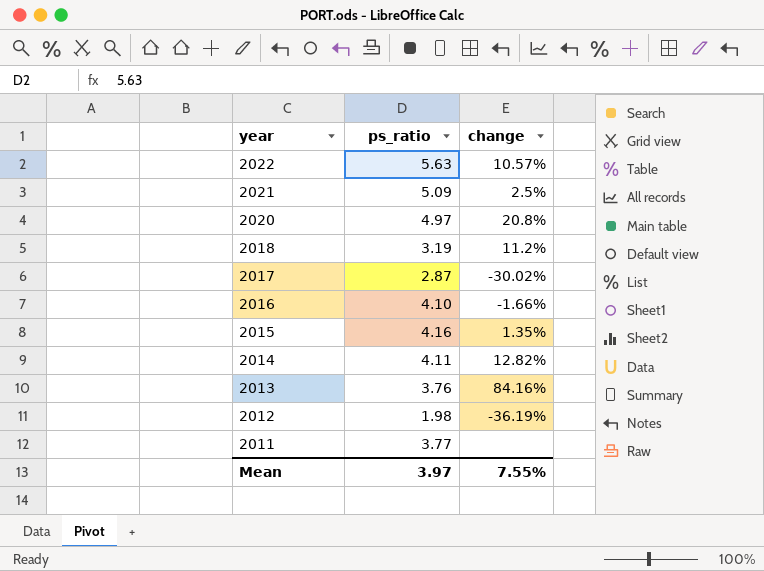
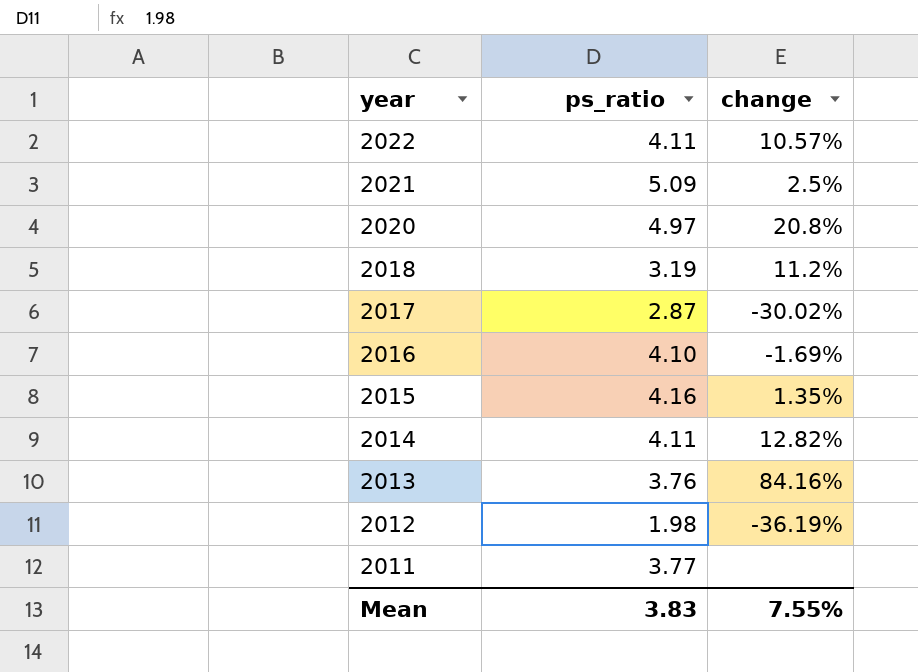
2022 | ps_ratio: 5.63 -> 4.11
2016 | change: -1.66% -> -1.69%
Mean | ps_ratio: 3.97 -> 3.83

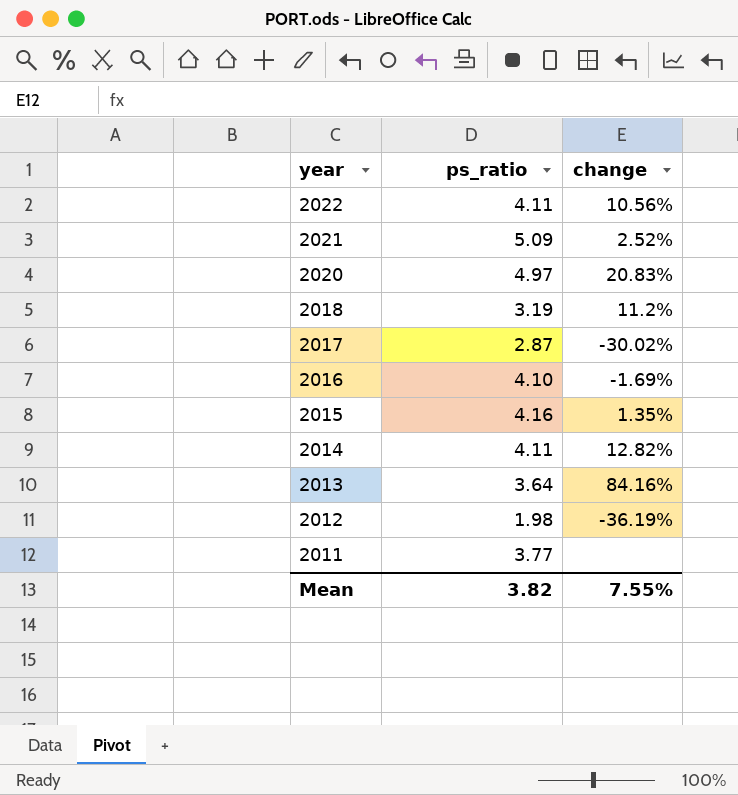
2022 | change: 10.57% -> 10.56%
2021 | change: 2.5% -> 2.52%
2020 | change: 20.8% -> 20.83%
2013 | ps_ratio: 3.76 -> 3.64
Mean | ps_ratio: 3.83 -> 3.82

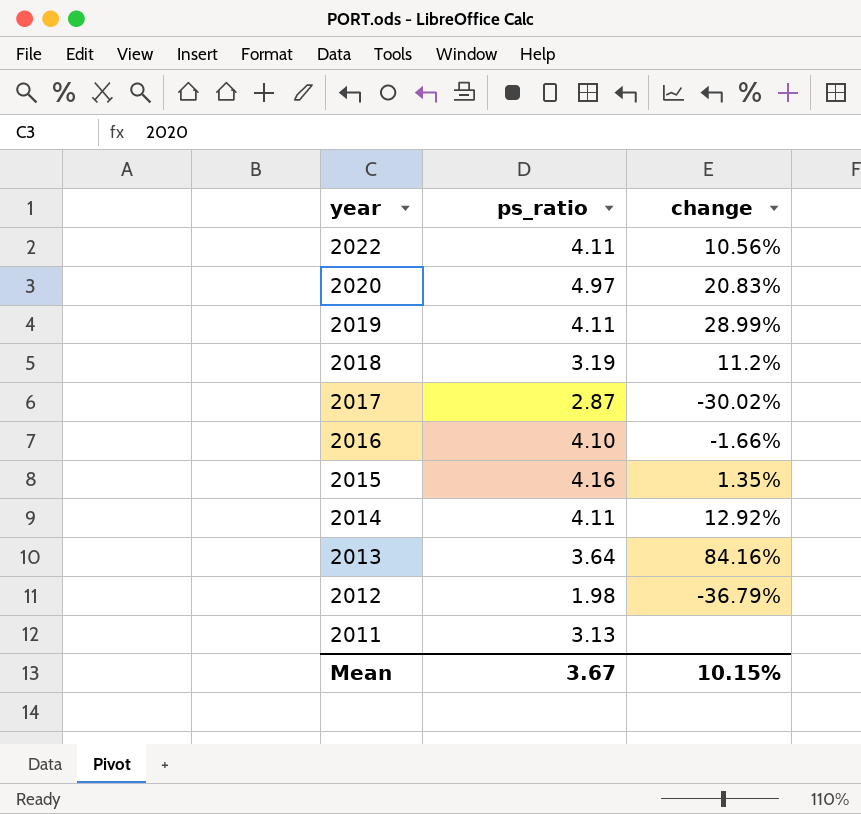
row 2021: 5.09 | 2.52% -> none
row 2019: none -> 4.11 | 28.99%
2016 | change: -1.69% -> -1.66%
2014 | change: 12.82% -> 12.92%
2012 | change: -36.19% -> -36.79%
2011 | ps_ratio: 3.77 -> 3.13
Mean | ps_ratio: 3.82 -> 3.67
Mean | change: 7.55% -> 10.15%

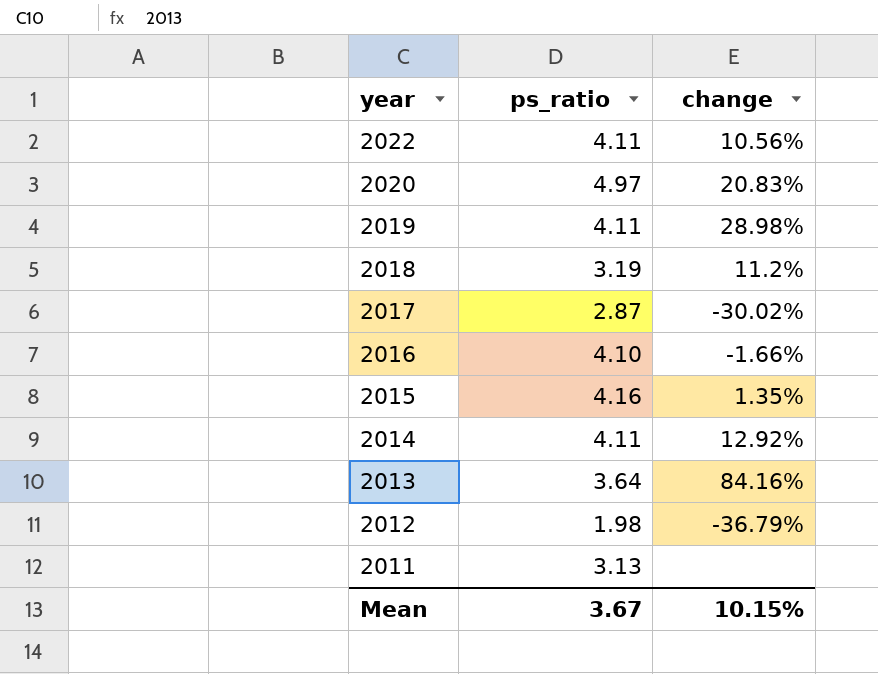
2019 | change: 28.99% -> 28.98%

